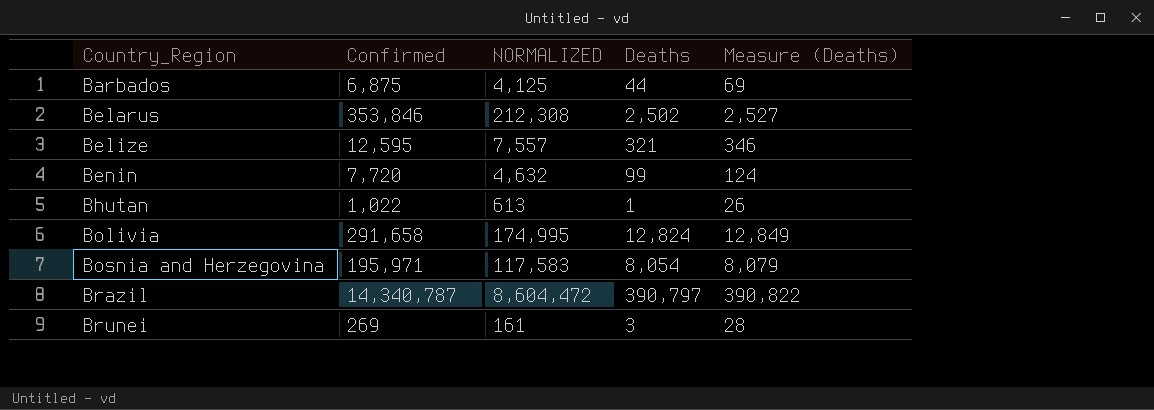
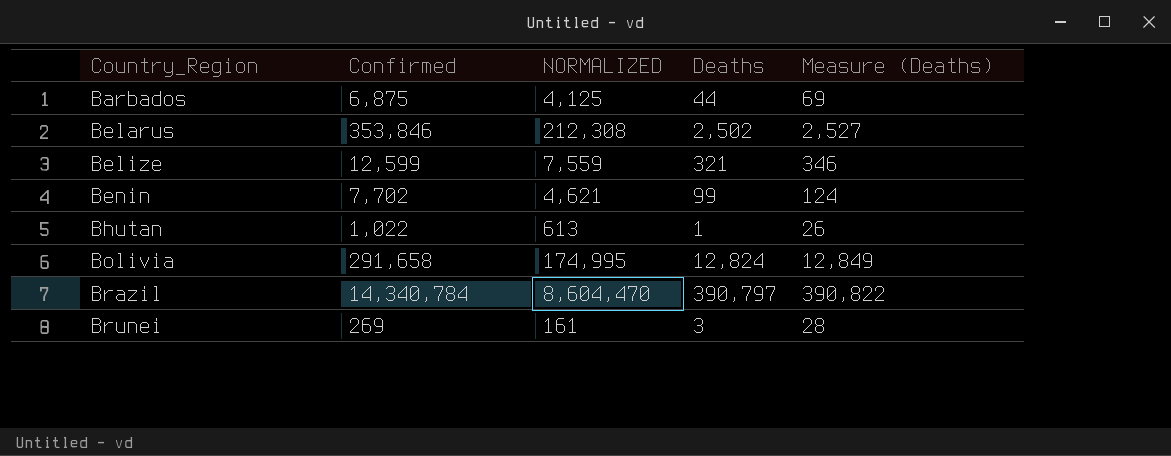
row Bosnia and Herzegovina: 195,971 | 117,583 | 8,054 | 8,079 -> none
Belize | Confirmed: 12,595 -> 12,599
Belize | NORMALIZED: 7,557 -> 7,559
Benin | Confirmed: 7,720 -> 7,702
Benin | NORMALIZED: 4,632 -> 4,621
Brazil | Confirmed: 14,340,787 -> 14,340,784
Brazil | NORMALIZED: 8,604,472 -> 8,604,470

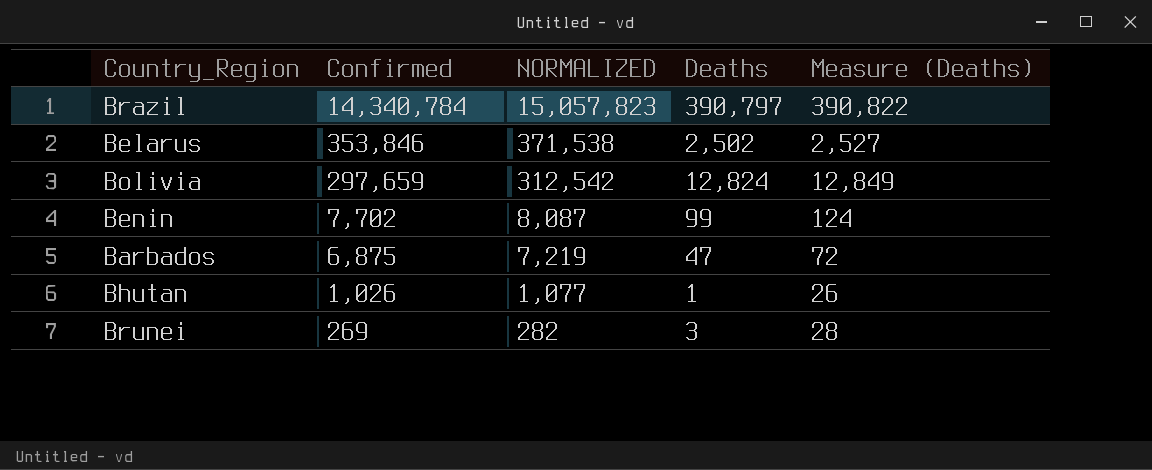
row order: Country_Region ascending -> Confirmed descending
column NORMALIZED | formula: [Confirmed] * 0.6 -> [Confirmed] * 1.05
row Belize: 12,599 | 7,559 | 321 | 346 -> none
Bolivia | Confirmed: 291,658 -> 297,659
Barbados | Deaths: 44 -> 47
Barbados | Measure (Deaths): 69 -> 72
Bhutan | Confirmed: 1,022 -> 1,026

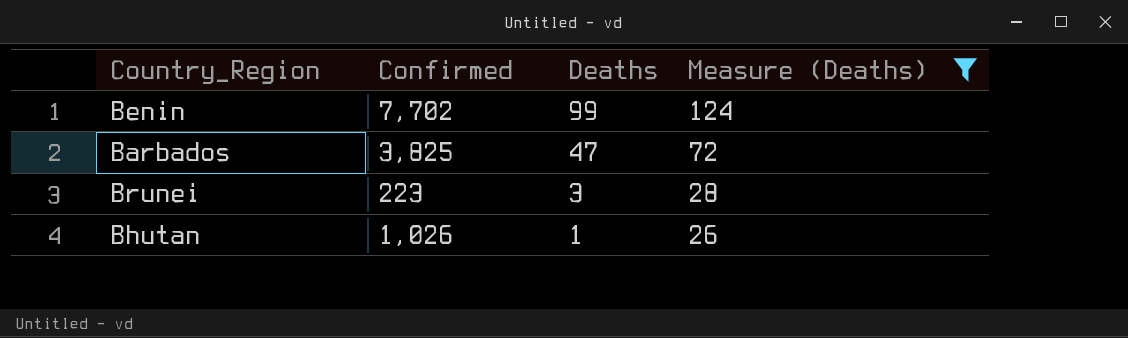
filter: none -> Measure (Deaths) <= 124
row order: Confirmed descending -> Deaths descending
column NORMALIZED | formula: [Confirmed] * 1.05 -> none
Barbados | Confirmed: 6,875 -> 3,825
Brunei | Confirmed: 269 -> 223

